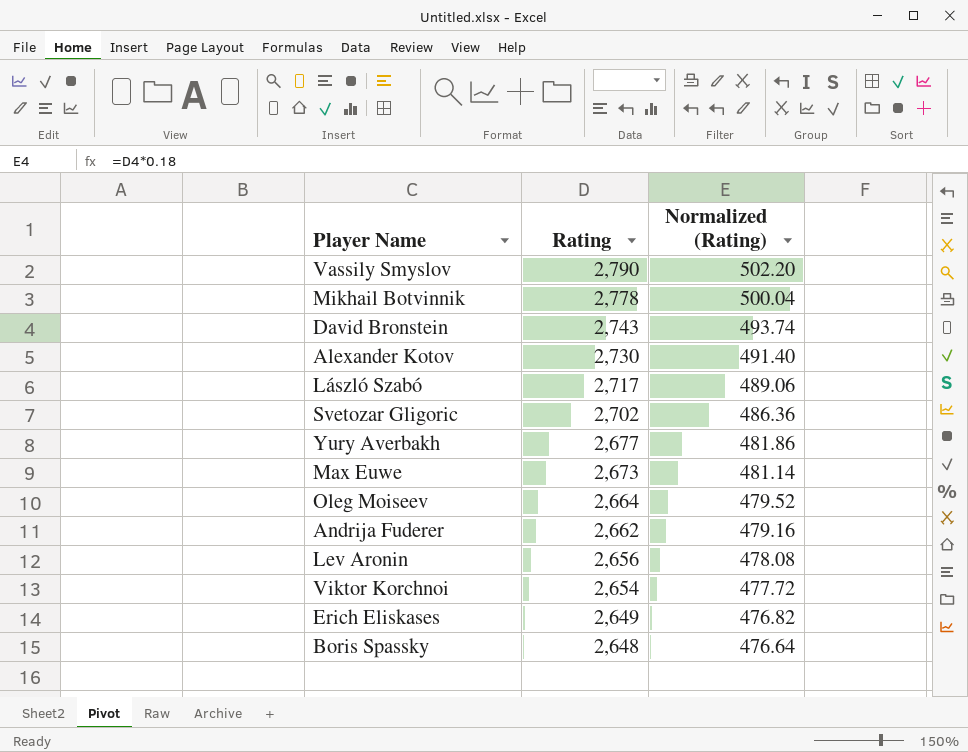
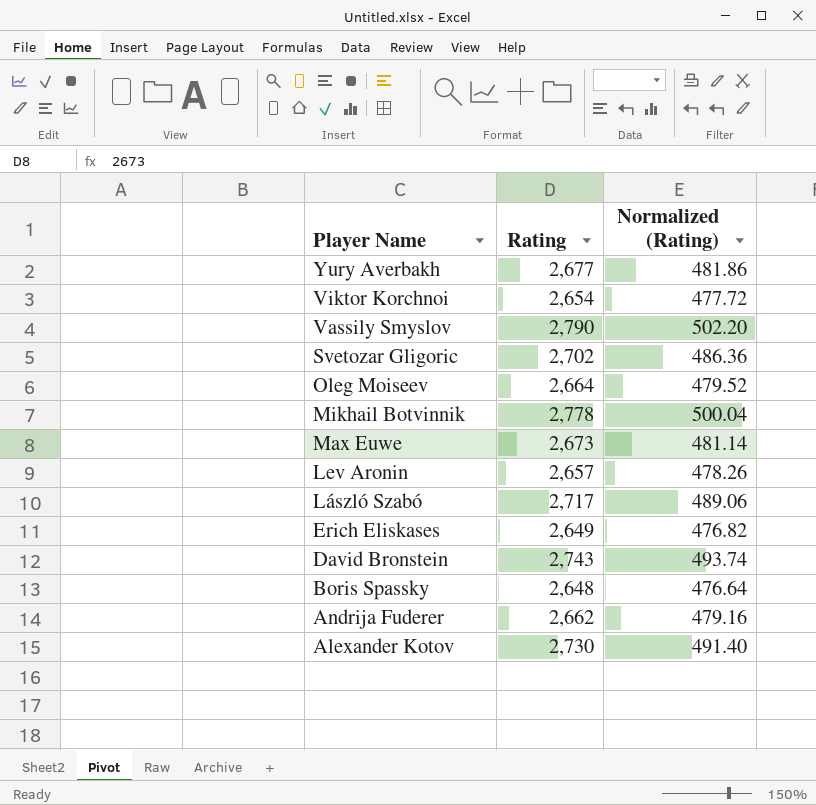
row order: Rating descending -> Player Name descending
Lev Aronin | Rating: 2,656 -> 2,657
Lev Aronin | Normalized (Rating): 478.08 -> 478.26

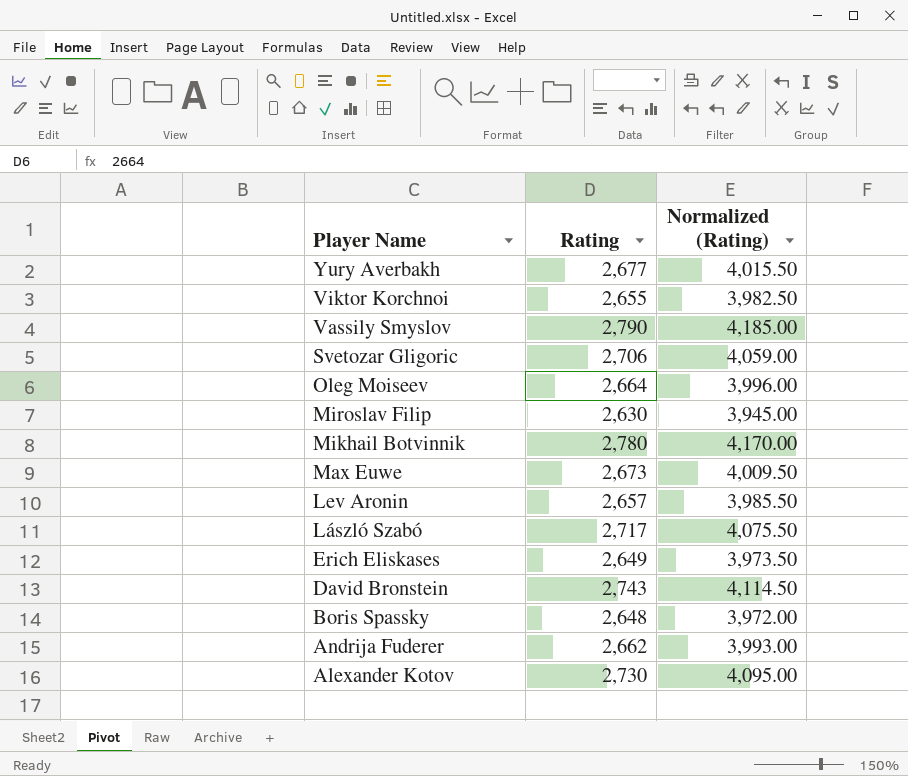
column Normalized (Rating) | formula: [Rating] * 0.18 -> [Rating] * 1.5
Viktor Korchnoi | Rating: 2,654 -> 2,655
Svetozar Gligoric | Rating: 2,702 -> 2,706
row Miroslav Filip: none -> 2,630 | 3,945.00
Mikhail Botvinnik | Rating: 2,778 -> 2,780

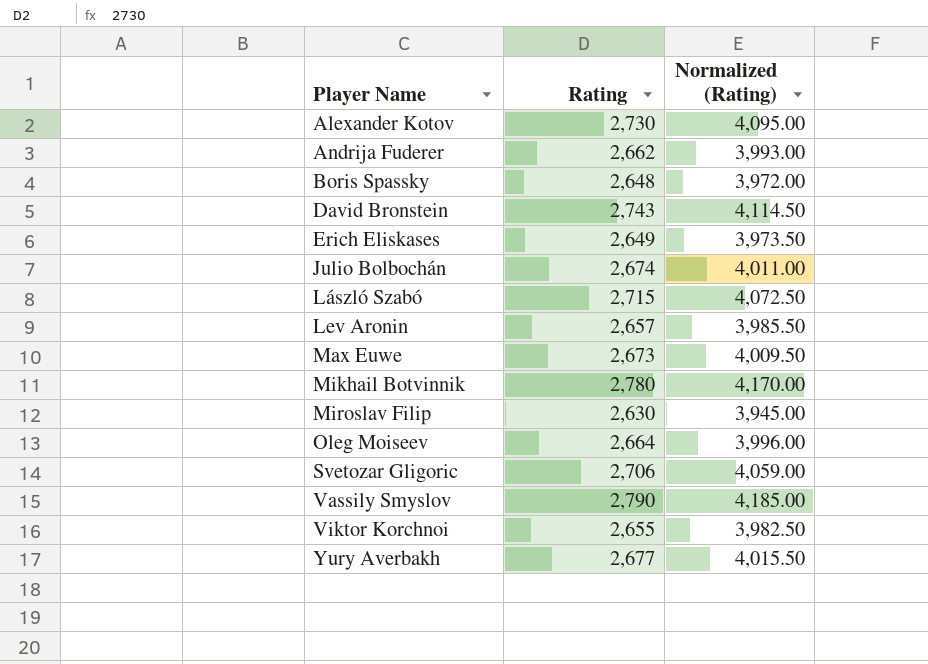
row order: Player Name descending -> Player Name ascending
row Julio Bolbochán: none -> 2,674 | 4,011.00
László Szabó | Rating: 2,717 -> 2,715
László Szabó | Normalized (Rating): 4,075.50 -> 4,072.50

